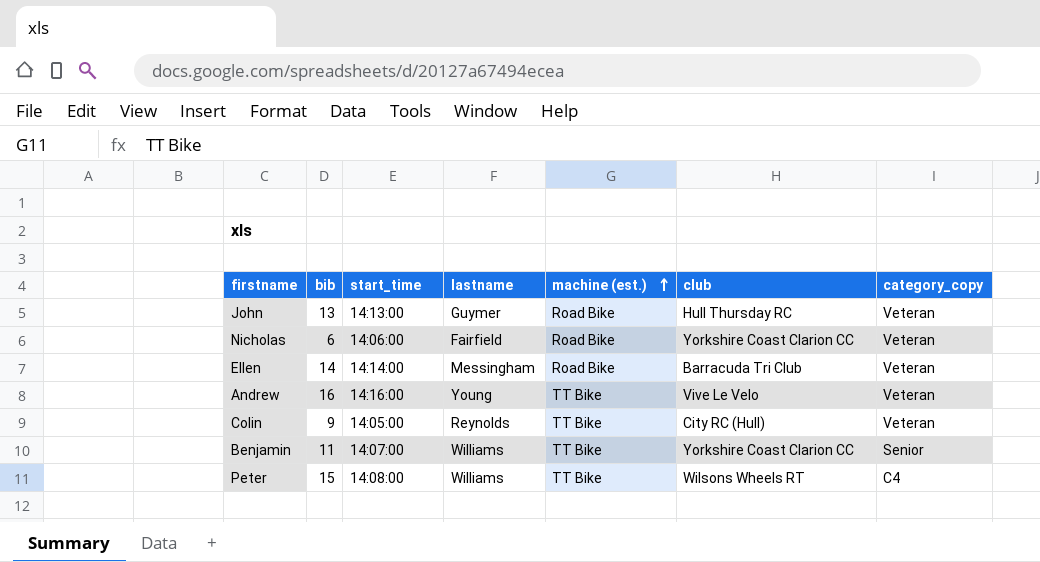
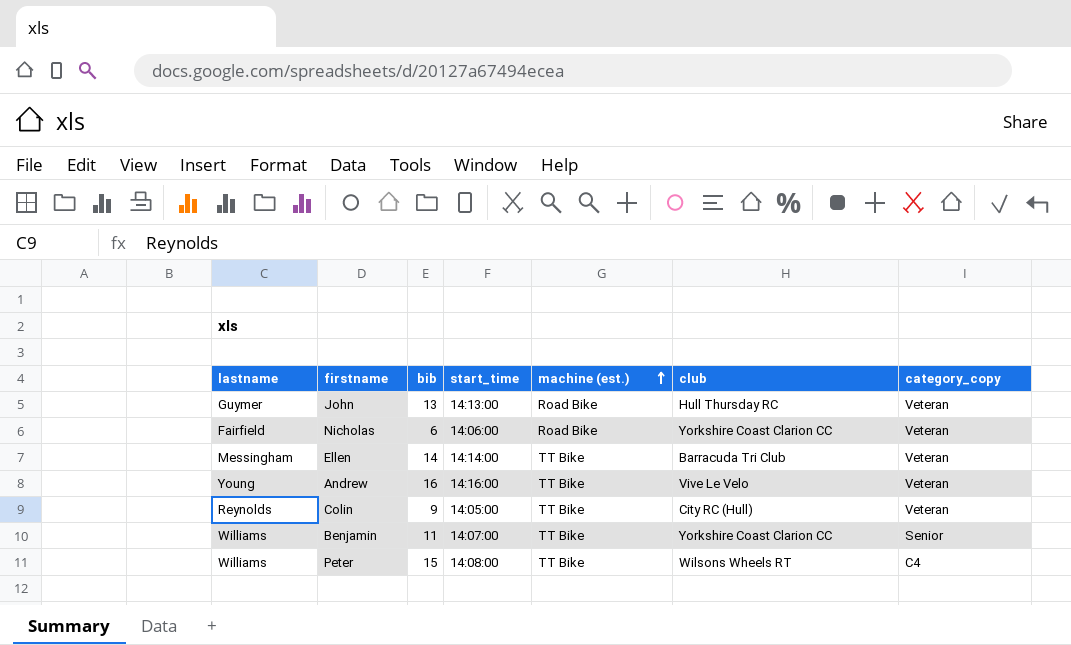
column lastname | position: 4 -> 1
Ellen | machine (est.): Road Bike -> TT Bike

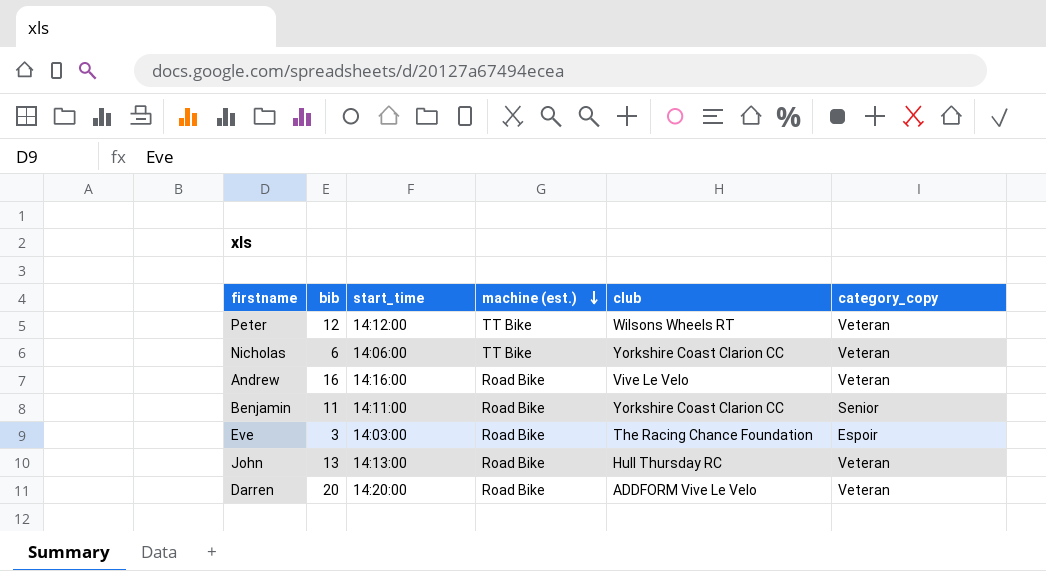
row order: machine (est.) ascending -> machine (est.) descending
column lastname | position: 1 -> none
row Ellen: Messingham | 14 | 14:14:00 | TT Bike | Barracuda Tri Club | Veteran -> none
row Colin: Reynolds | 9 | 14:05:00 | TT Bike | City RC (Hull) | Veteran -> none
Peter | bib: 15 -> 12
Peter | start_time: 14:08:00 -> 14:12:00
Peter | category_copy: C4 -> Veteran
Nicholas | machine (est.): Road Bike -> TT Bike
Andrew | machine (est.): TT Bike -> Road Bike
Benjamin | start_time: 14:07:00 -> 14:11:00
Benjamin | machine (est.): TT Bike -> Road Bike
row Eve: none -> 3 | 14:03:00 | Road Bike | The Racing Chance Foundation | Espoir
row Darren: none -> 20 | 14:20:00 | Road Bike | ADDFORM Vive Le Velo | Veteran

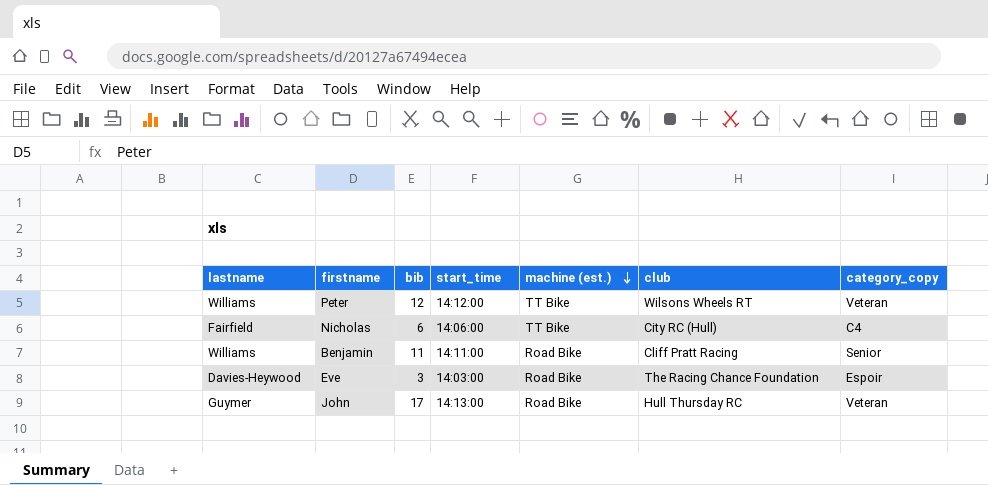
column lastname | position: none -> 1
row Andrew: 16 | 14:16:00 | Road Bike | Vive Le Velo | Veteran -> none
row Darren: 20 | 14:20:00 | Road Bike | ADDFORM Vive Le Velo | Veteran -> none
Nicholas | club: Yorkshire Coast Clarion CC -> City RC (Hull)
Nicholas | category_copy: Veteran -> C4
Benjamin | club: Yorkshire Coast Clarion CC -> Cliff Pratt Racing
John | bib: 13 -> 17

